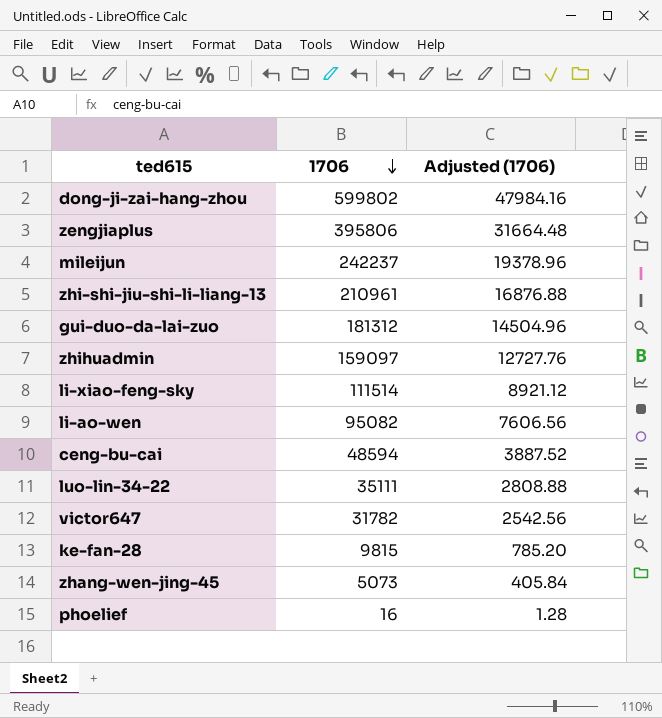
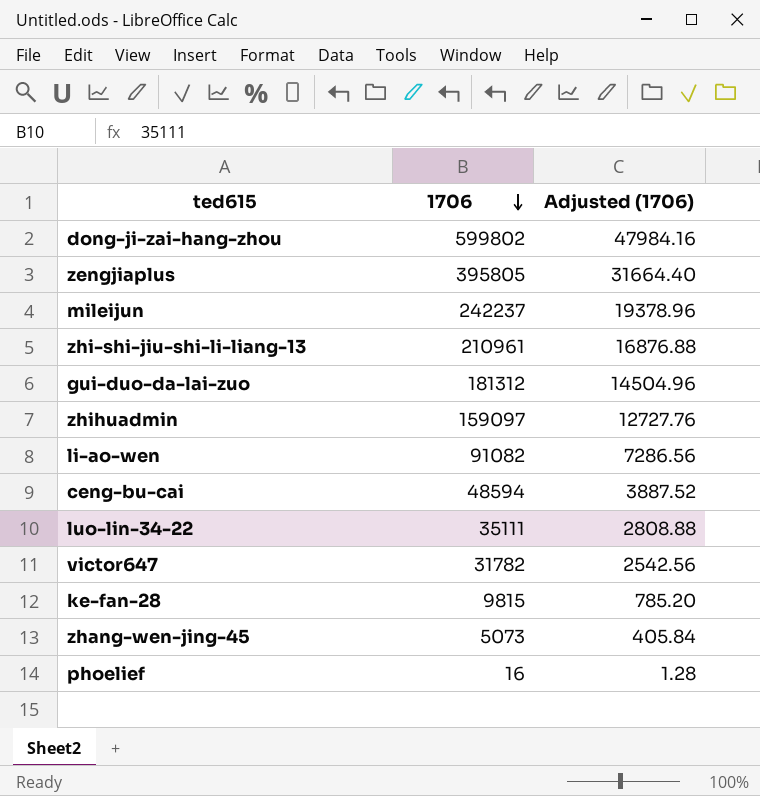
row li-xiao-feng-sky: 111514 | 8921.12 -> none
zengjiaplus | 1706: 395806 -> 395805
zengjiaplus | Adjusted (1706): 31664.48 -> 31664.40
li-ao-wen | 1706: 95082 -> 91082
li-ao-wen | Adjusted (1706): 7606.56 -> 7286.56

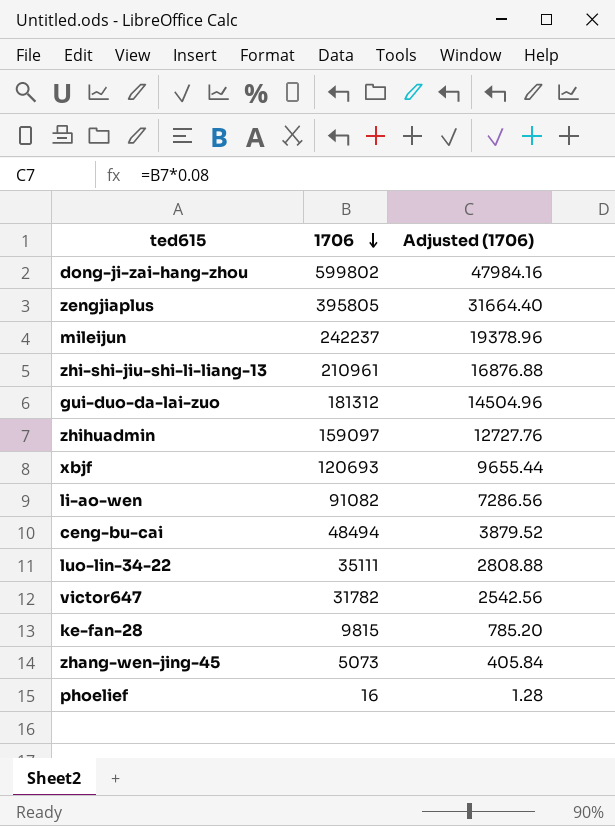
row xbjf: none -> 120693 | 9655.44
ceng-bu-cai | 1706: 48594 -> 48494
ceng-bu-cai | Adjusted (1706): 3887.52 -> 3879.52

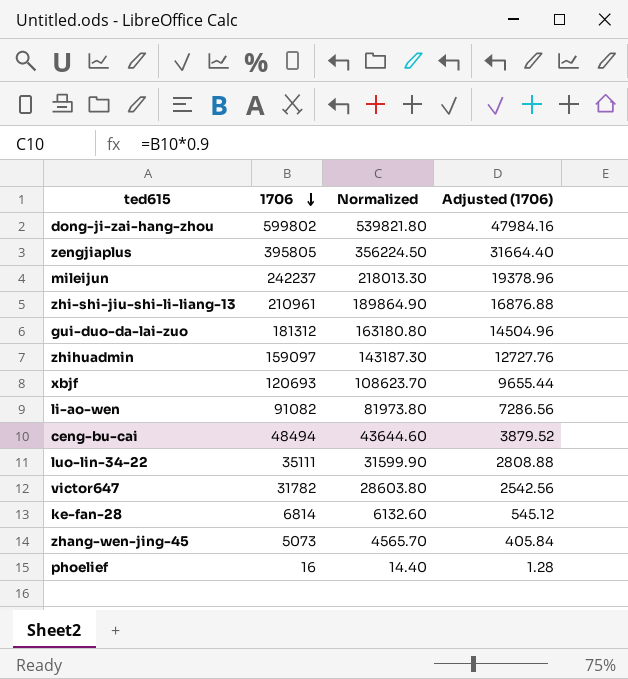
column Normalized | formula: none -> [1706] * 0.9
ke-fan-28 | 1706: 9815 -> 6814
ke-fan-28 | Adjusted (1706): 785.20 -> 545.12

